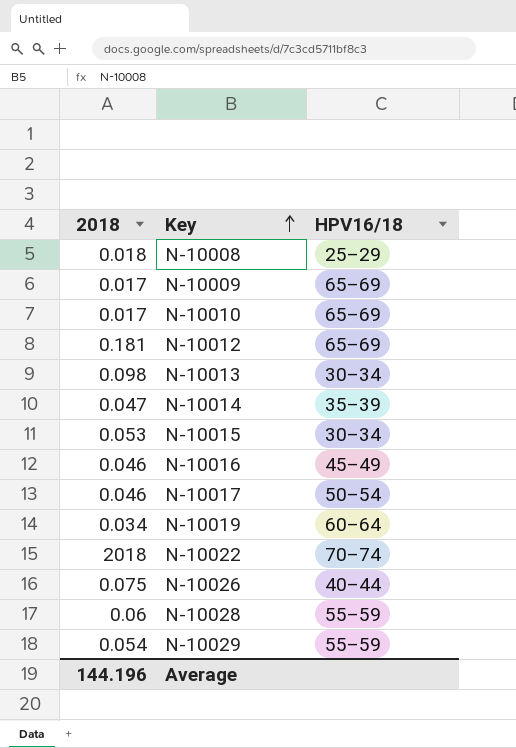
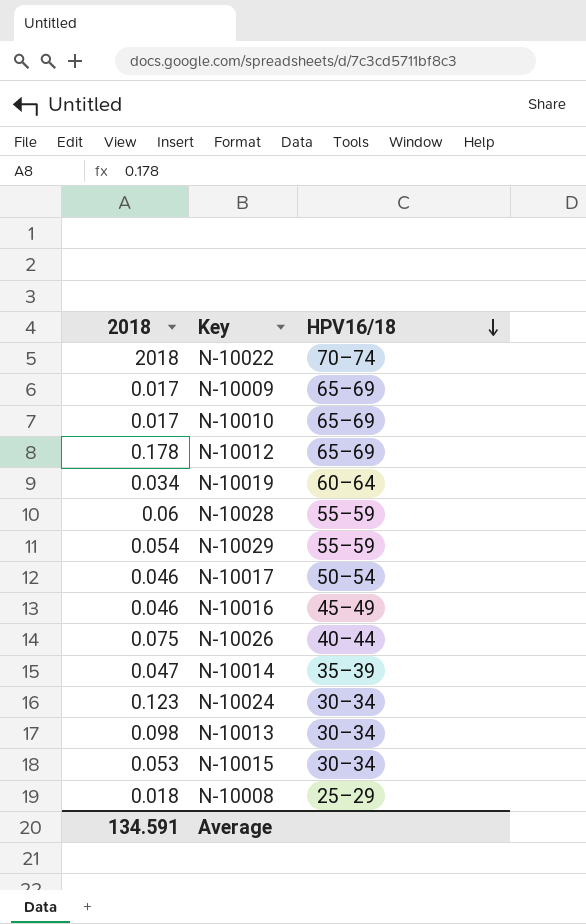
row order: Key ascending -> HPV16/18 descending
N-10012 | 2018: 0.181 -> 0.178
row N-10024: none -> 0.123 | 30–34
Average | 2018: 144.196 -> 134.591

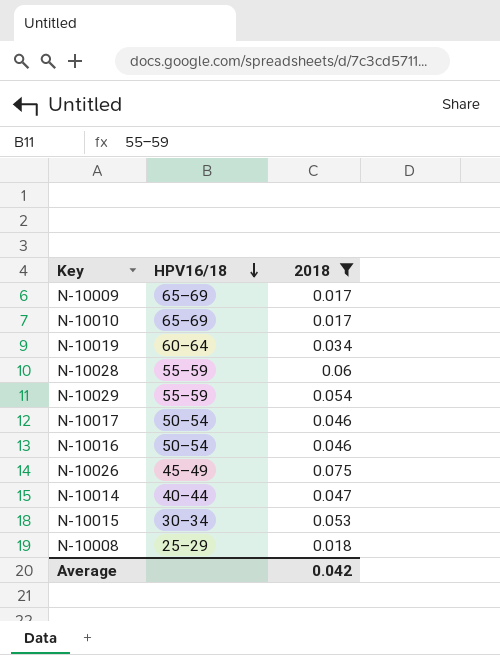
filter: none -> 2018 <= 0.075
column 2018 | position: 1 -> 3
N-10016 | HPV16/18: 45–49 -> 50–54
N-10026 | HPV16/18: 40–44 -> 45–49
N-10014 | HPV16/18: 35–39 -> 40–44
Average | 2018: 134.591 -> 0.042

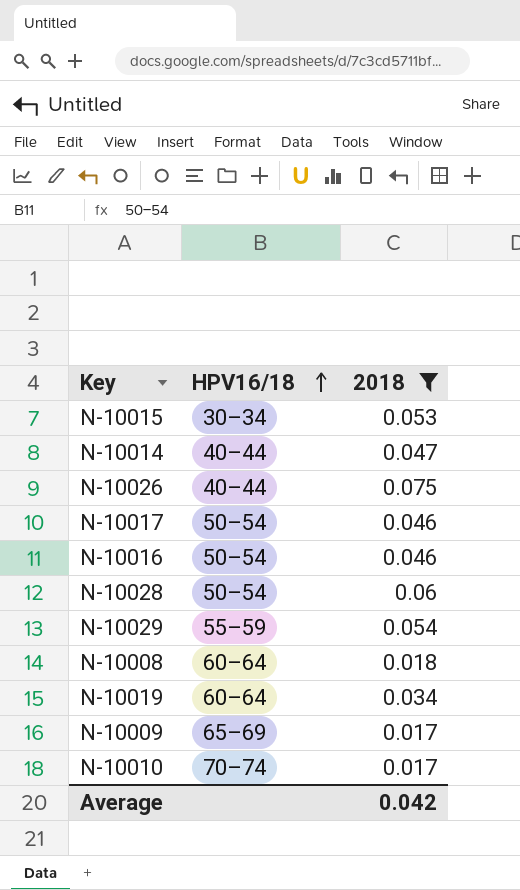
row order: HPV16/18 descending -> HPV16/18 ascending
N-10026 | HPV16/18: 45–49 -> 40–44
N-10028 | HPV16/18: 55–59 -> 50–54
N-10008 | HPV16/18: 25–29 -> 60–64
N-10010 | HPV16/18: 65–69 -> 70–74

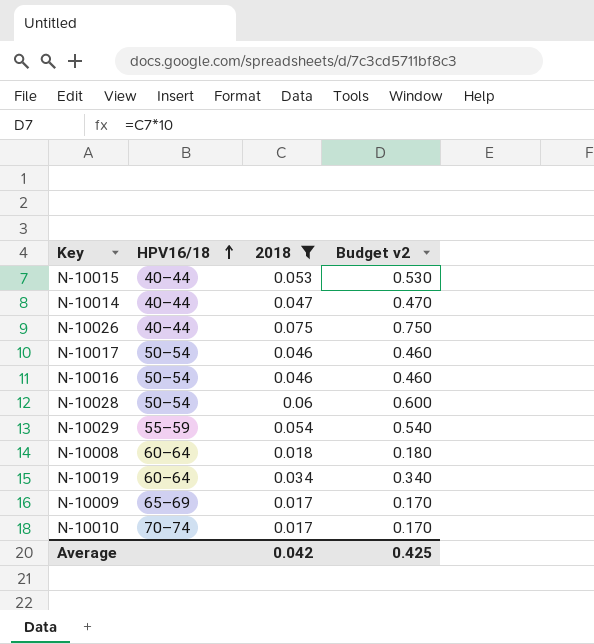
column Budget v2 | formula: none -> [2018] * 10
N-10015 | HPV16/18: 30–34 -> 40–44

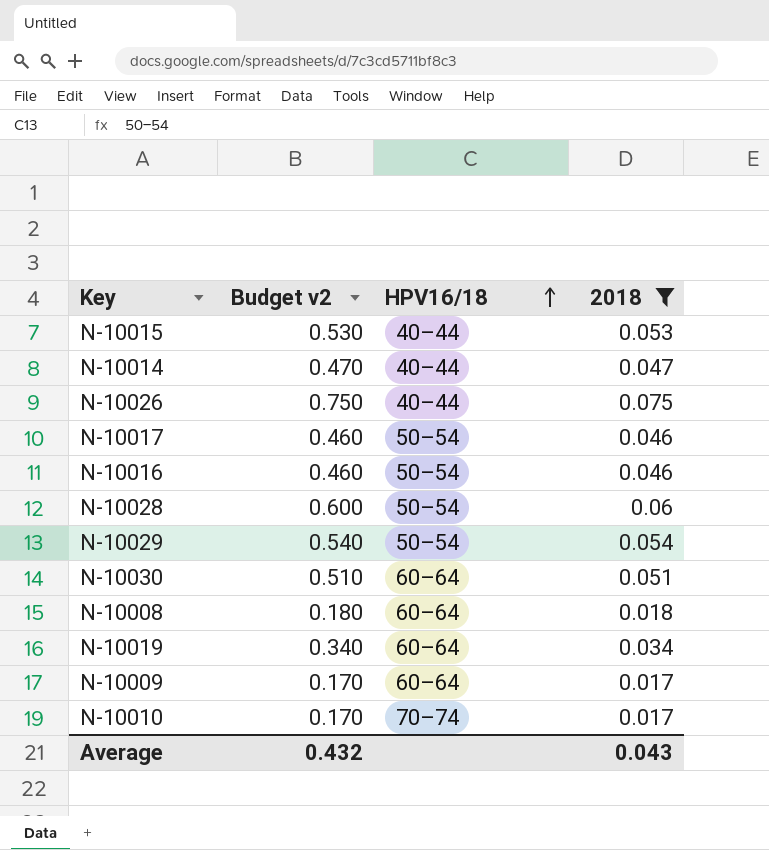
column Budget v2 | position: 4 -> 2
N-10029 | HPV16/18: 55–59 -> 50–54
row N-10030: none -> 0.510 | 60–64 | 0.051
N-10009 | HPV16/18: 65–69 -> 60–64
Average | Budget v2: 0.425 -> 0.432
Average | 2018: 0.042 -> 0.043

